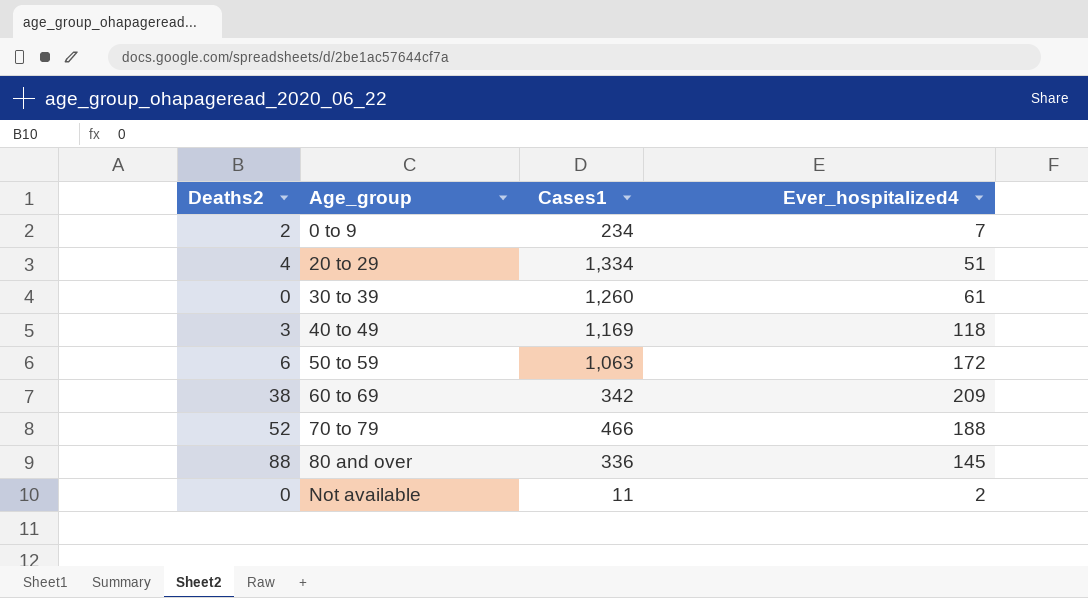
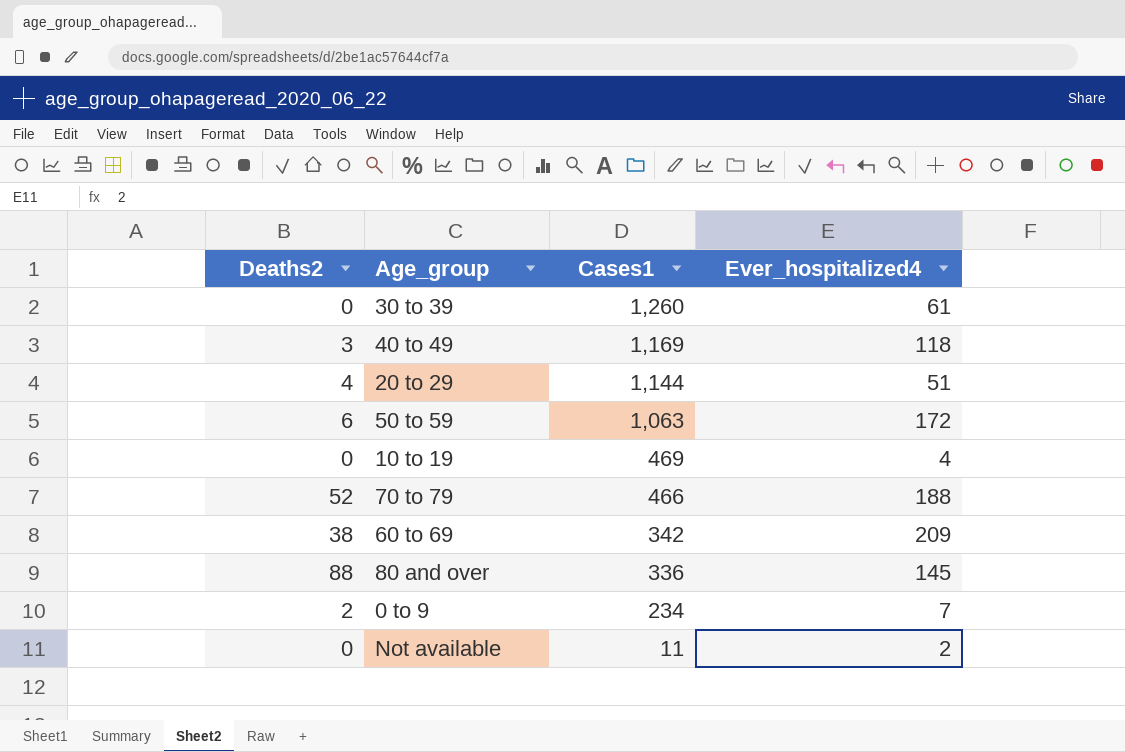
row order: Age_group ascending -> Cases1 descending
20 to 29 | Cases1: 1,334 -> 1,144
row 10 to 19: none -> 0 | 469 | 4

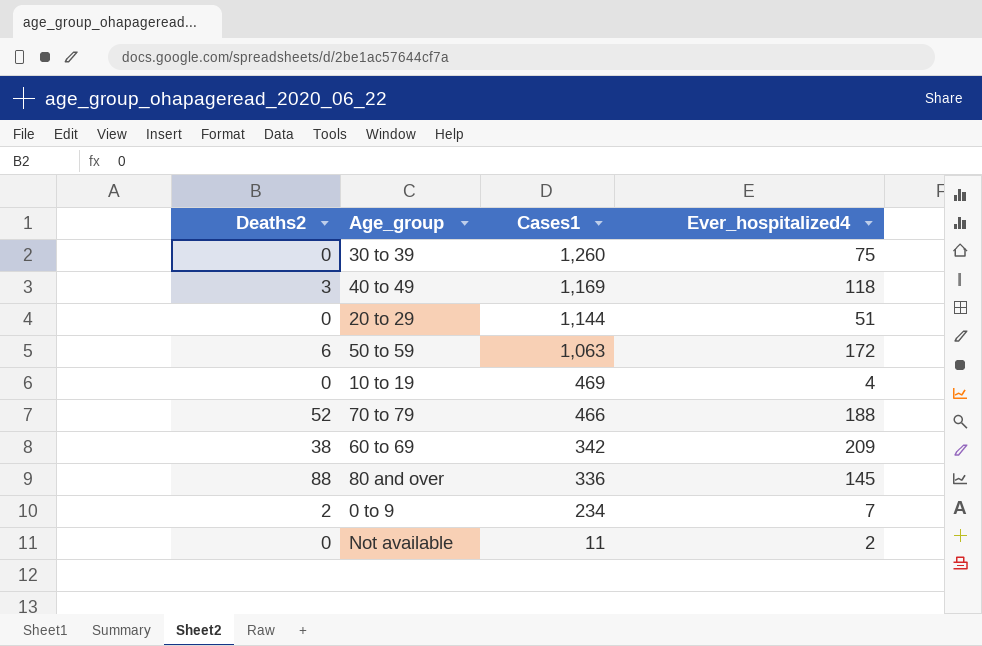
30 to 39 | Ever_hospitalized4: 61 -> 75
20 to 29 | Deaths2: 4 -> 0

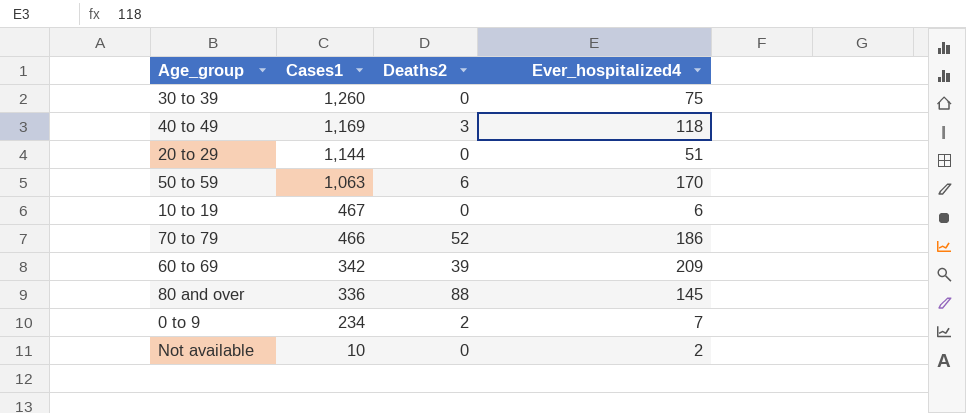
column Deaths2 | position: 1 -> 3
50 to 59 | Ever_hospitalized4: 172 -> 170
10 to 19 | Cases1: 469 -> 467
10 to 19 | Ever_hospitalized4: 4 -> 6
70 to 79 | Ever_hospitalized4: 188 -> 186
60 to 69 | Deaths2: 38 -> 39
Not available | Cases1: 11 -> 10

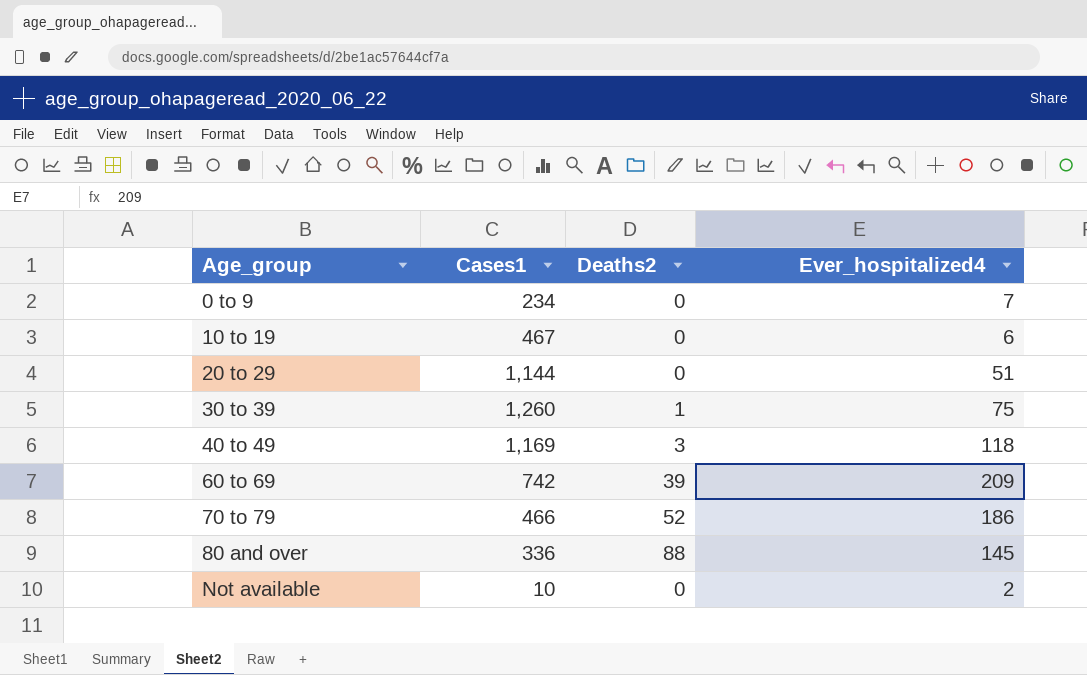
row order: Cases1 descending -> Age_group ascending
row 50 to 59: 1,063 | 6 | 170 -> none
0 to 9 | Deaths2: 2 -> 0
30 to 39 | Deaths2: 0 -> 1
60 to 69 | Cases1: 342 -> 742

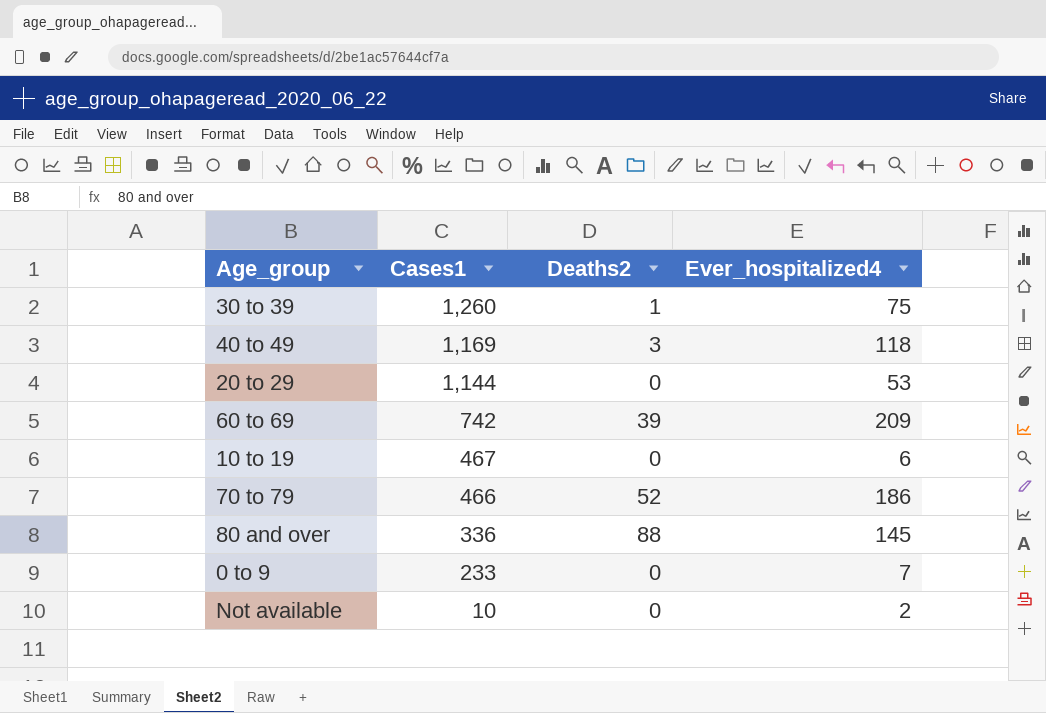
row order: Age_group ascending -> Cases1 descending
20 to 29 | Ever_hospitalized4: 51 -> 53
0 to 9 | Cases1: 234 -> 233

